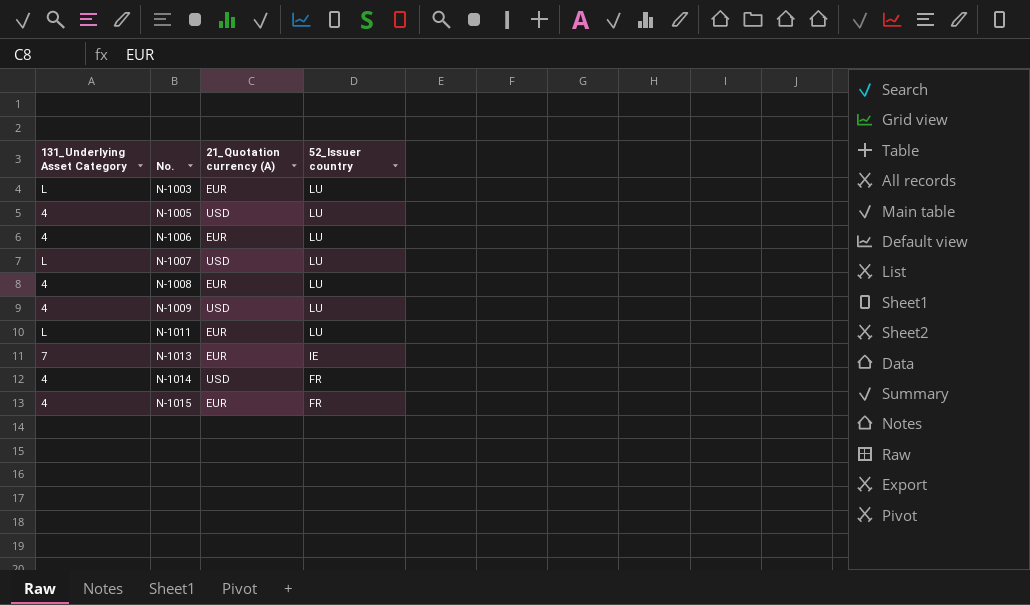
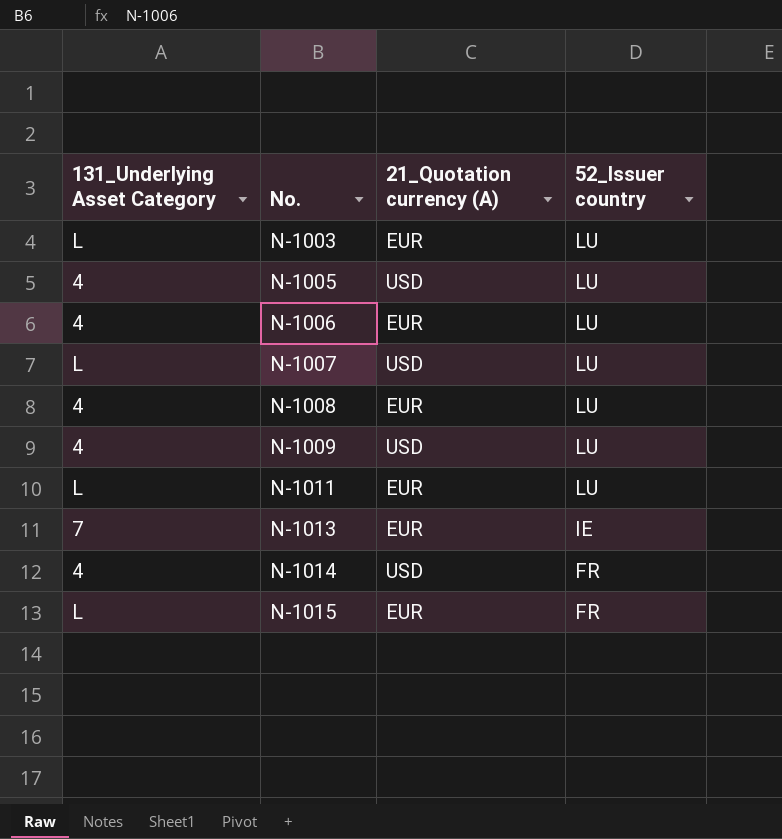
N-1015 | 131_Underlying Asset Category: 4 -> L

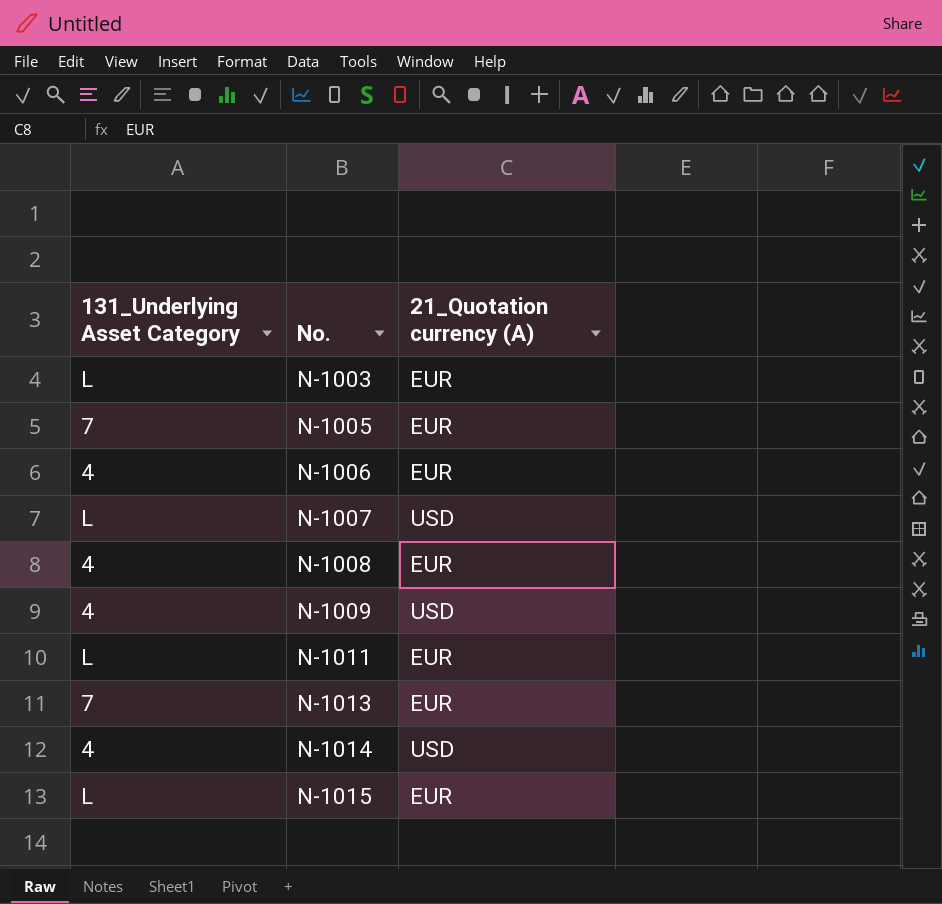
column 52_Issuer country | position: 4 -> none
N-1005 | 131_Underlying Asset Category: 4 -> 7
N-1005 | 21_Quotation currency (A): USD -> EUR

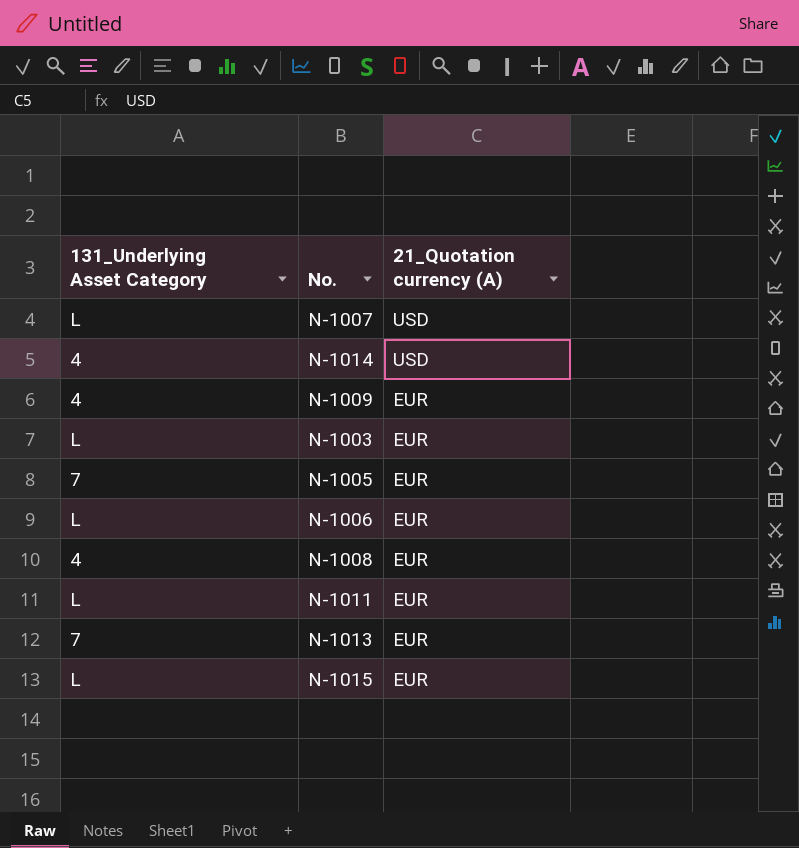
row order: No. ascending -> 21_Quotation currency (A) descending
N-1009 | 21_Quotation currency (A): USD -> EUR
N-1006 | 131_Underlying Asset Category: 4 -> L

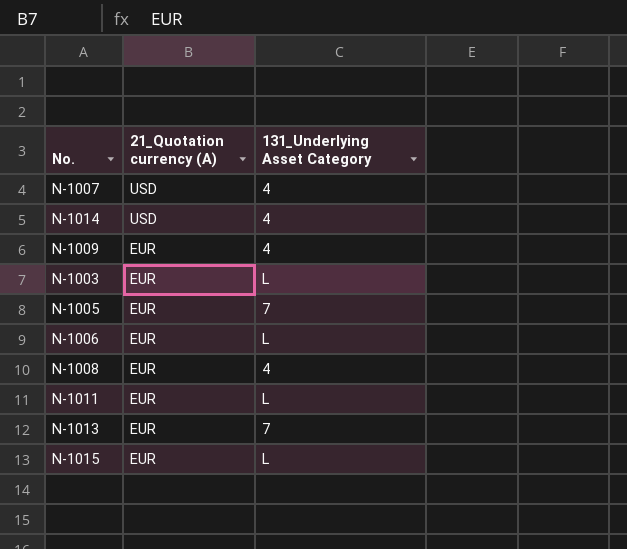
column 131_Underlying Asset Category | position: 1 -> 3
N-1007 | 131_Underlying Asset Category: L -> 4

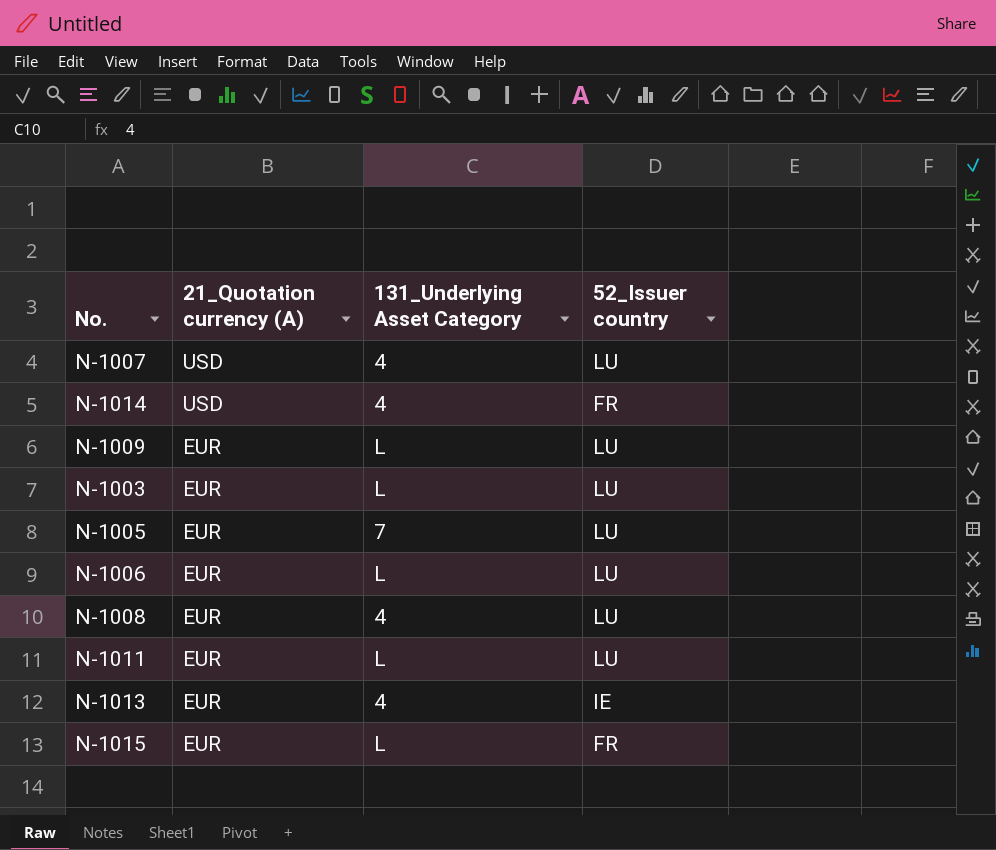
column 52_Issuer country | position: none -> 4
N-1009 | 131_Underlying Asset Category: 4 -> L
N-1013 | 131_Underlying Asset Category: 7 -> 4

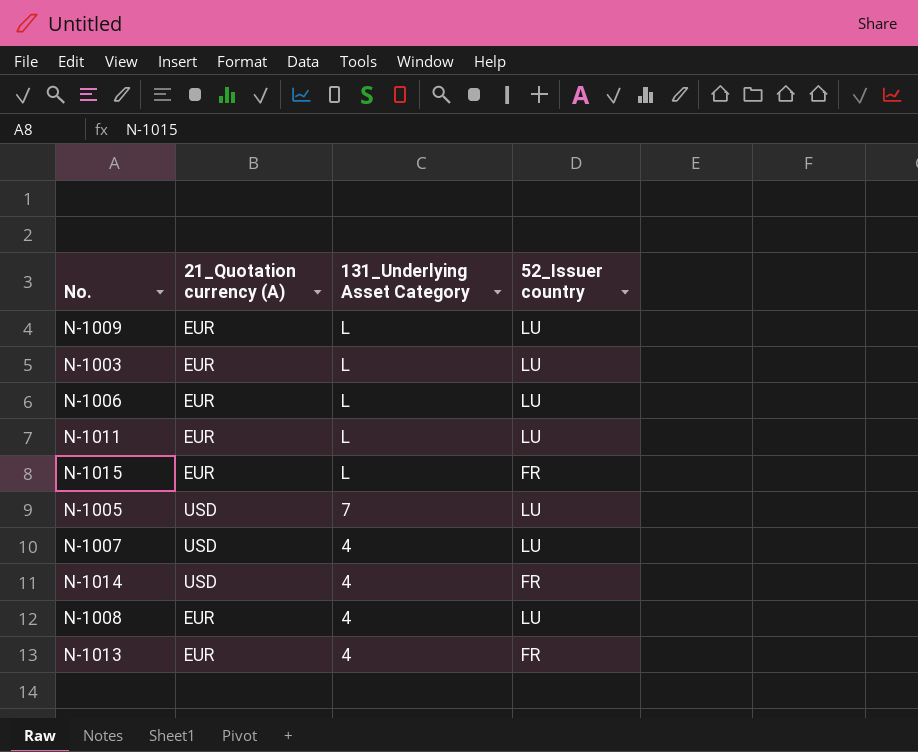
row order: 21_Quotation currency (A) descending -> 131_Underlying Asset Category descending
N-1005 | 21_Quotation currency (A): EUR -> USD
N-1013 | 52_Issuer country: IE -> FR

